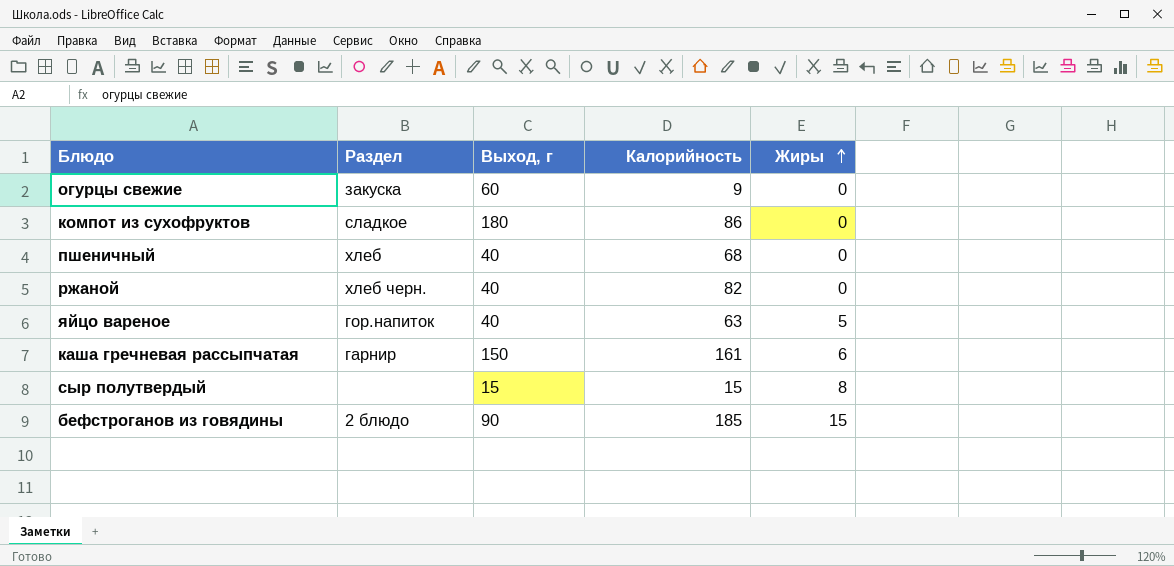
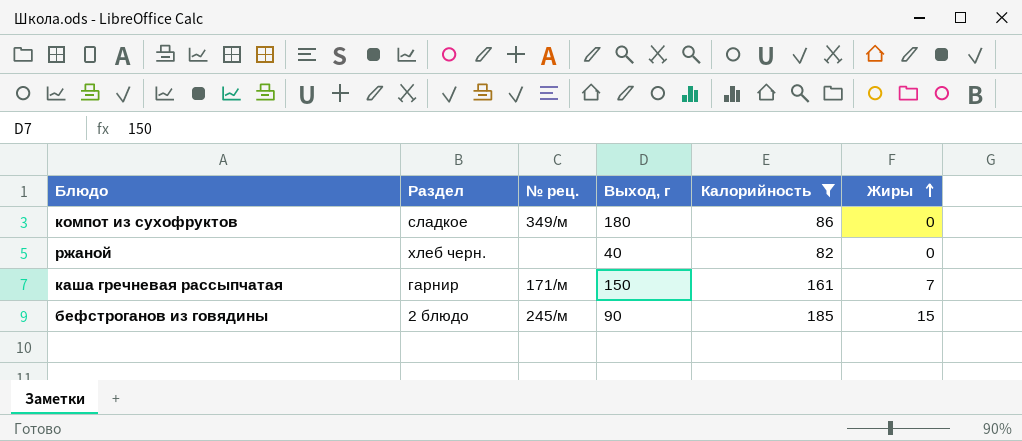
filter: none -> Калорийность >= 82
column № рец. | position: none -> 3
каша гречневая рассыпчатая | Жиры: 6 -> 7

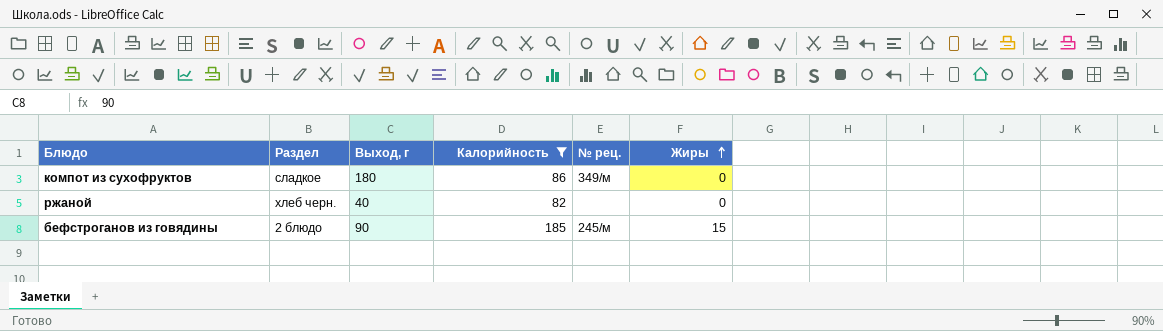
column № рец. | position: 3 -> 5
row каша гречневая рассыпчатая: гарнир | 171/м | 150 | 161 | 7 -> none

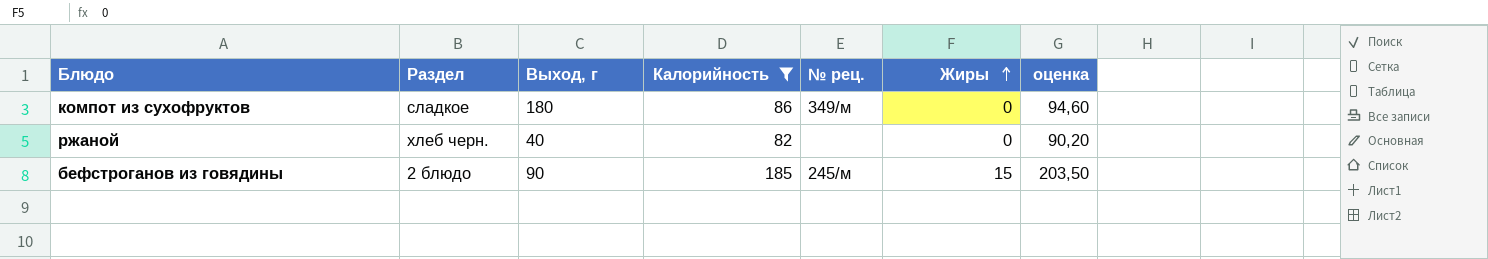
column оценка | formula: none -> [Калорийность] * 1,1

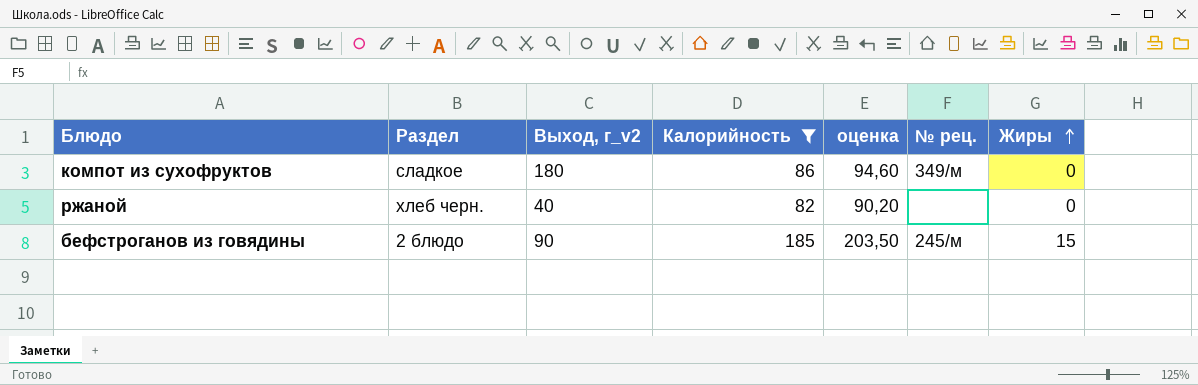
column name: Выход, г -> Выход, г_v2
column оценка | position: 7 -> 5

